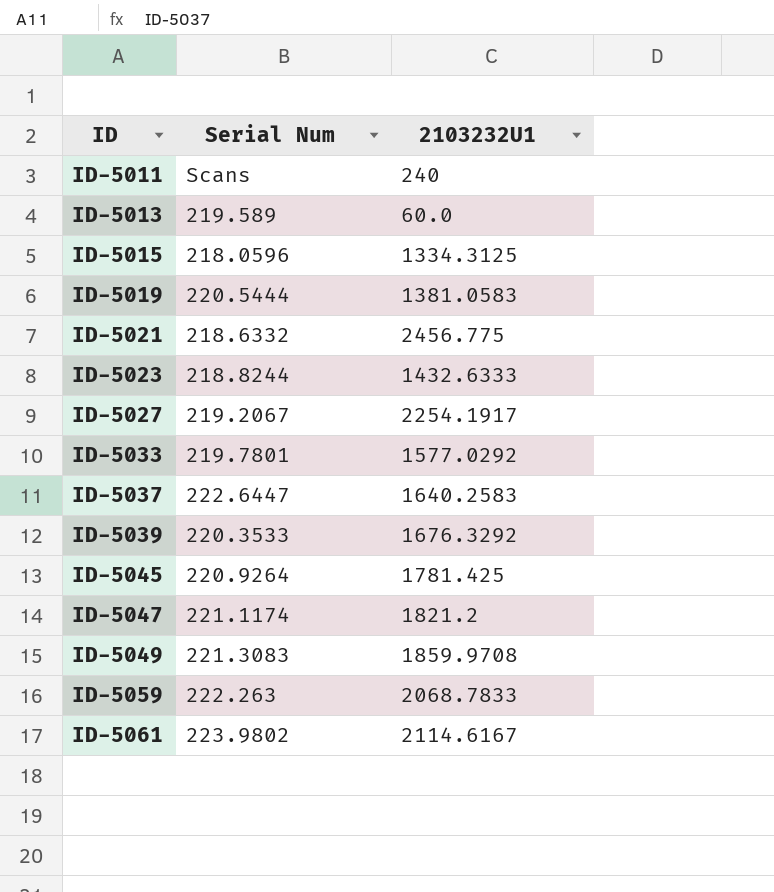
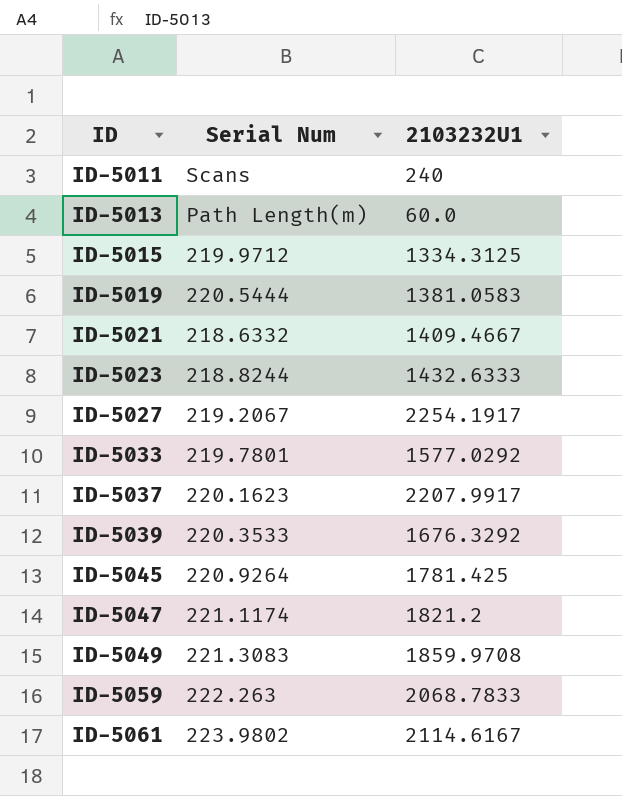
ID-5013 | Serial Num: 219.589 -> Path Length(m)
ID-5015 | Serial Num: 218.0596 -> 219.9712
ID-5021 | 2103232U1: 2456.775 -> 1409.4667
ID-5037 | Serial Num: 222.6447 -> 220.1623
ID-5037 | 2103232U1: 1640.2583 -> 2207.9917

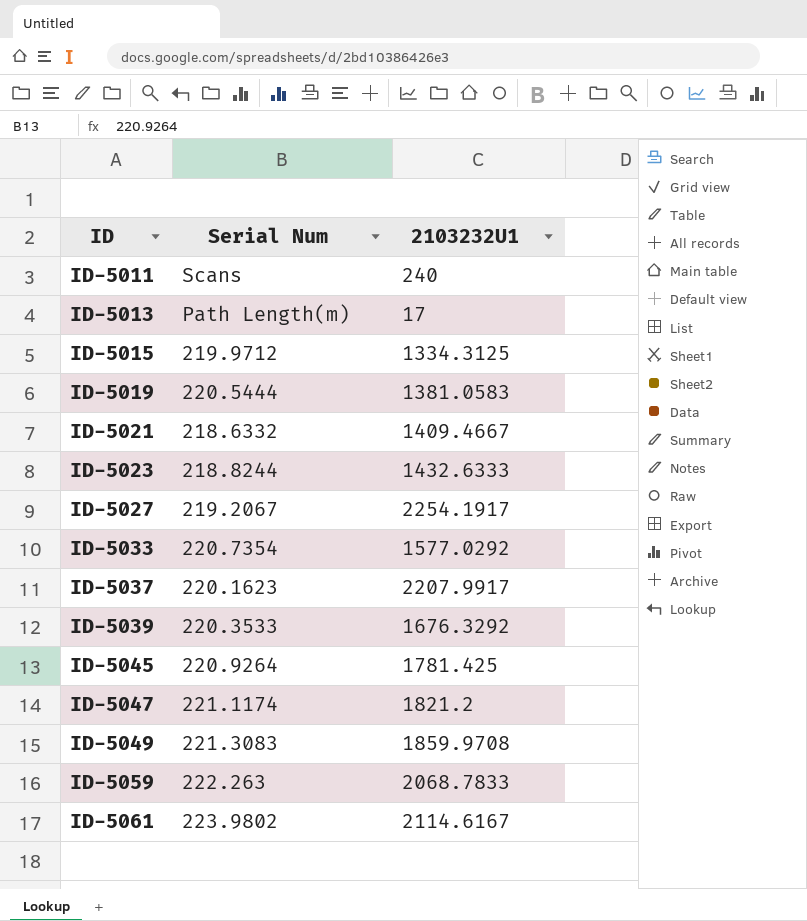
ID-5013 | 2103232U1: 60.0 -> 17
ID-5033 | Serial Num: 219.7801 -> 220.7354

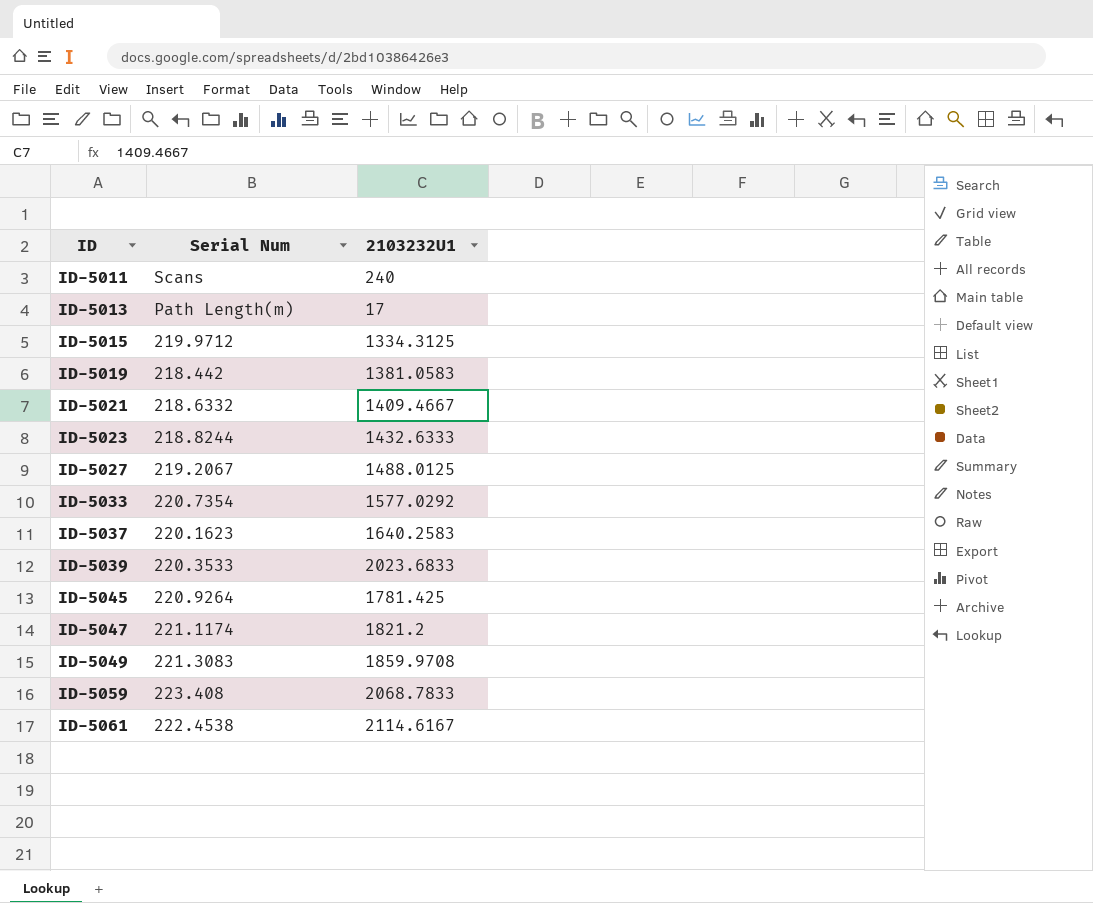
ID-5019 | Serial Num: 220.5444 -> 218.442
ID-5027 | 2103232U1: 2254.1917 -> 1488.0125
ID-5037 | 2103232U1: 2207.9917 -> 1640.2583
ID-5039 | 2103232U1: 1676.3292 -> 2023.6833
ID-5059 | Serial Num: 222.263 -> 223.408
ID-5061 | Serial Num: 223.9802 -> 222.4538

